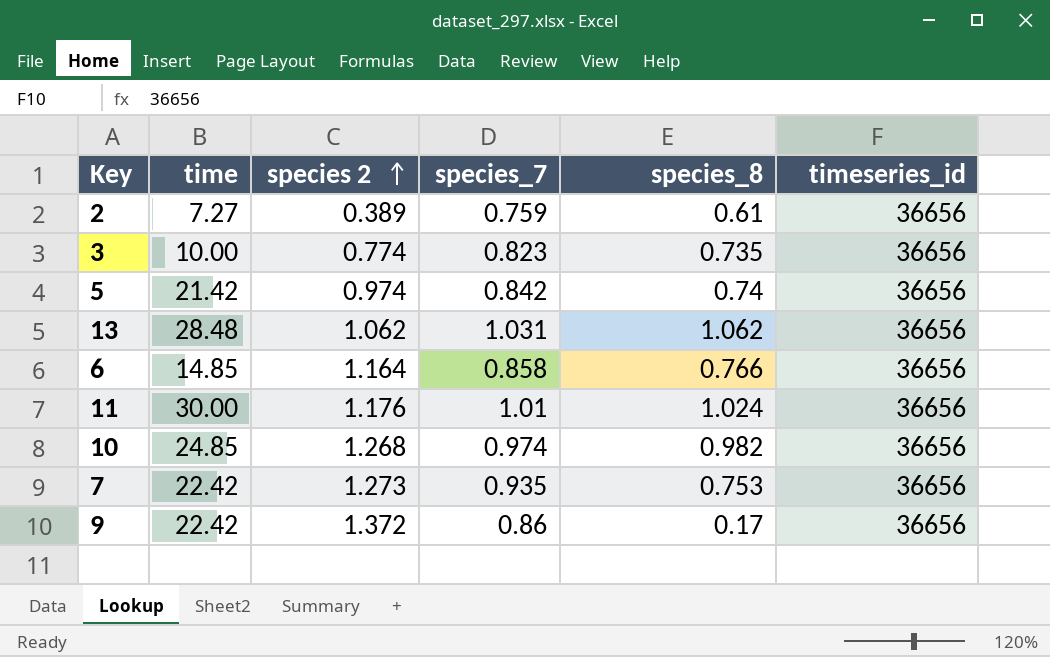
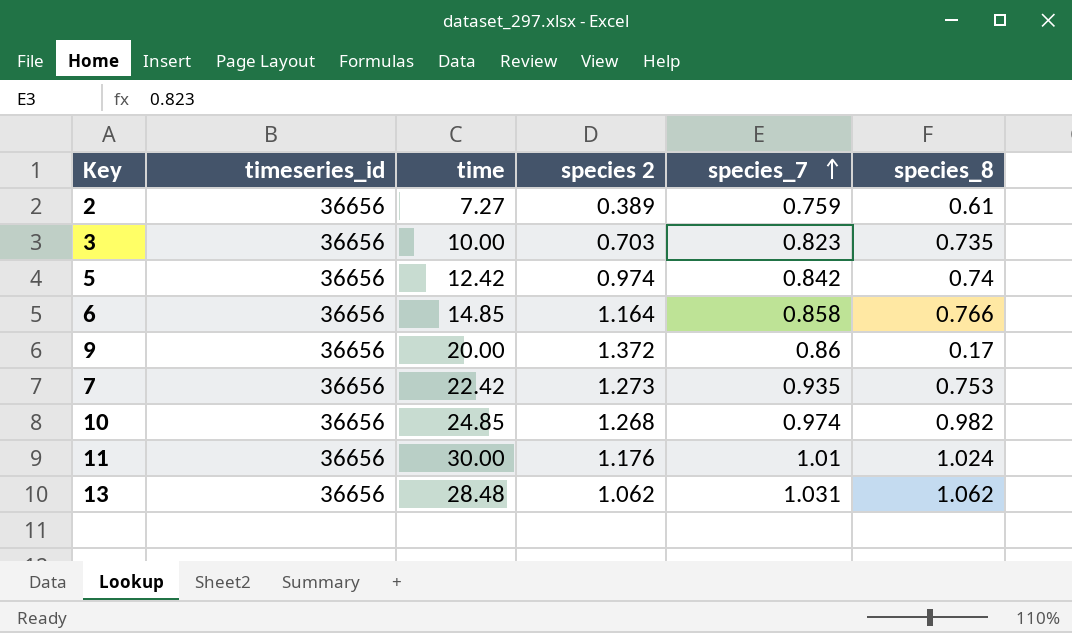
row order: species 2 ascending -> species_7 ascending
column timeseries_id | position: 6 -> 2
3 | species 2: 0.774 -> 0.703
5 | time: 21.42 -> 12.42
9 | time: 22.42 -> 20.00

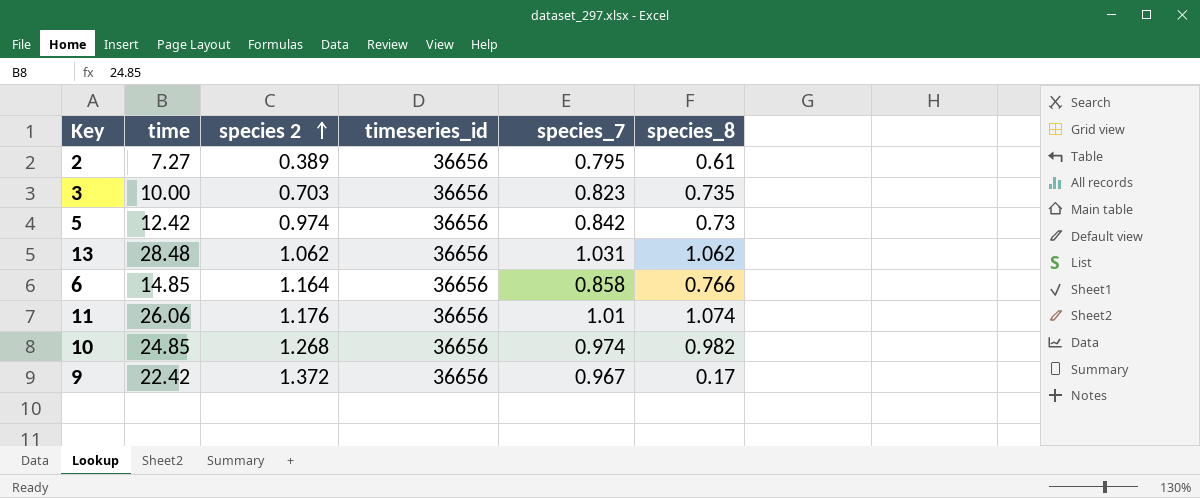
row order: species_7 ascending -> species 2 ascending
column timeseries_id | position: 2 -> 4
row 7: 36656 | 22.42 | 1.273 | 0.935 | 0.753 -> none
2 | species_7: 0.759 -> 0.795
5 | species_8: 0.74 -> 0.73
11 | time: 30.00 -> 26.06
11 | species_8: 1.024 -> 1.074
9 | time: 20.00 -> 22.42
9 | species_7: 0.86 -> 0.967

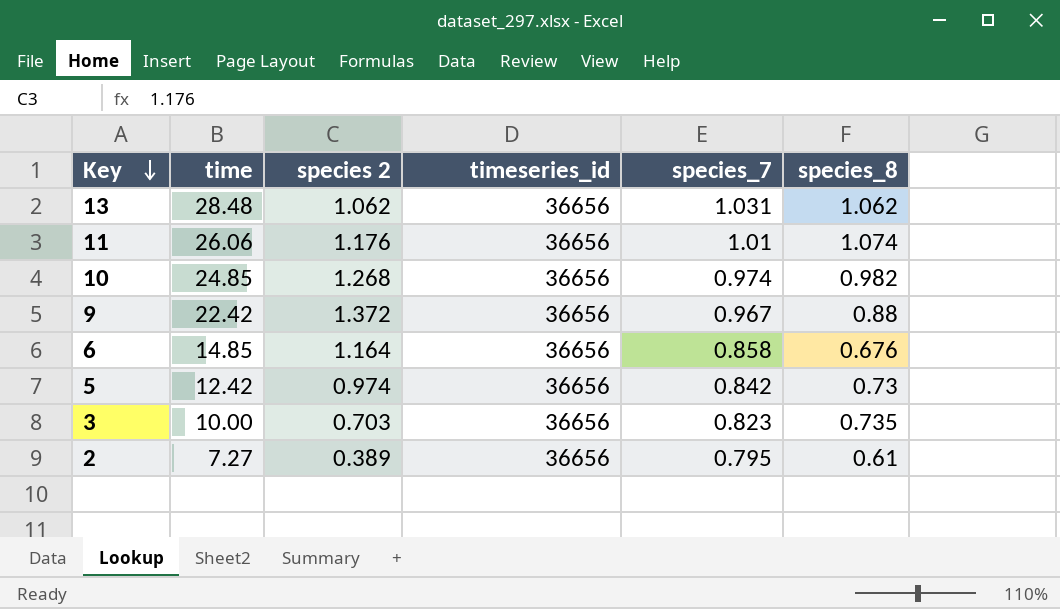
row order: species 2 ascending -> Key descending
9 | species_8: 0.17 -> 0.88
6 | species_8: 0.766 -> 0.676

